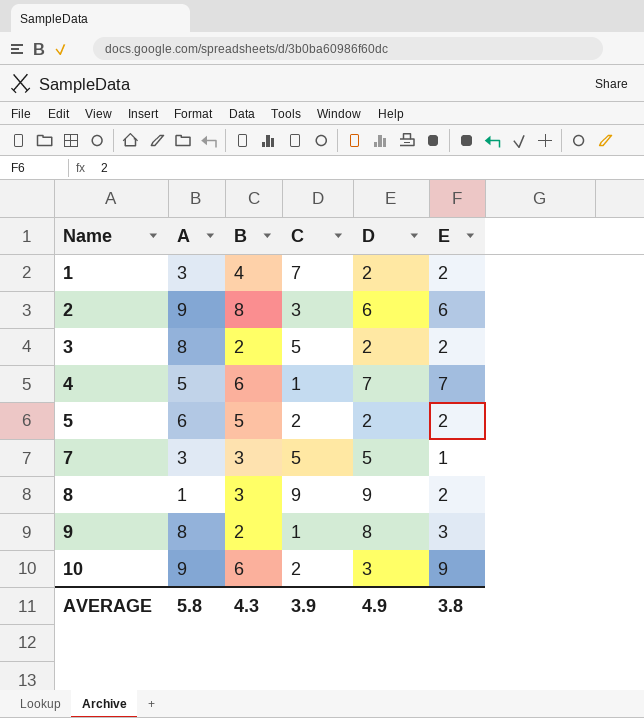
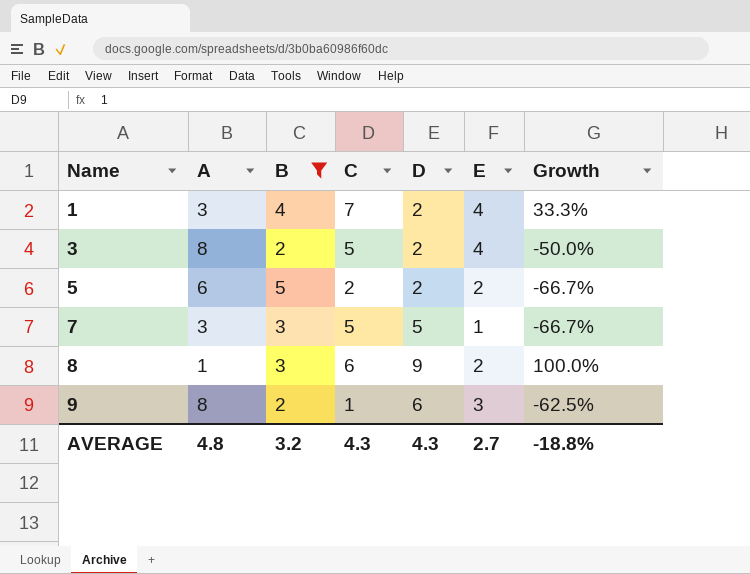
filter: none -> B <= 5
column Growth | formula: none -> ([E] - [A]) / [A]
1 | E: 2 -> 4
3 | E: 2 -> 4
8 | C: 9 -> 6
9 | D: 8 -> 6
AVERAGE | A: 5.8 -> 4.8
AVERAGE | B: 4.3 -> 3.2
AVERAGE | C: 3.9 -> 4.3
AVERAGE | D: 4.9 -> 4.3
AVERAGE | E: 3.8 -> 2.7

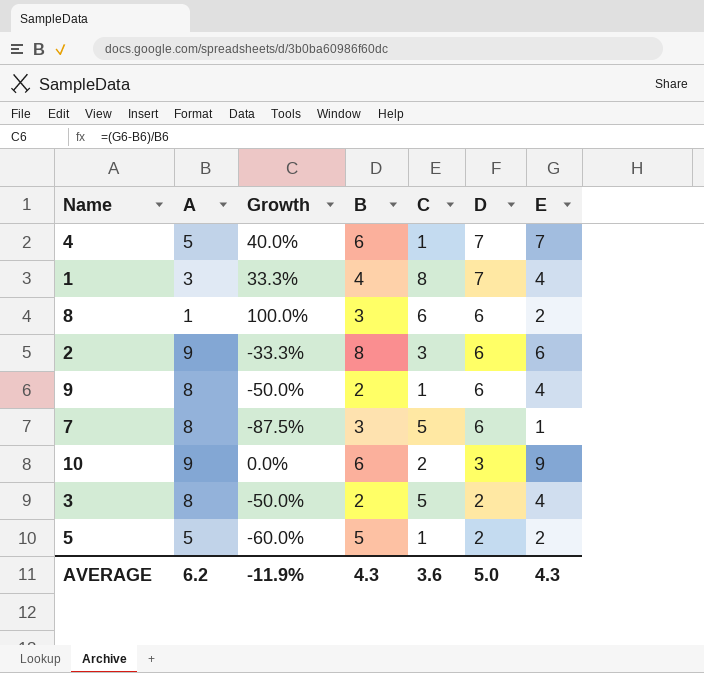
filter: B <= 5 -> none
row order: Name ascending -> D descending
column Growth | position: 7 -> 3
1 | C: 7 -> 8
1 | D: 2 -> 7
8 | D: 9 -> 6
9 | Growth: -62.5% -> -50.0%
9 | E: 3 -> 4
7 | A: 3 -> 8
7 | Growth: -66.7% -> -87.5%
7 | D: 5 -> 6
5 | A: 6 -> 5
5 | Growth: -66.7% -> -60.0%
5 | C: 2 -> 1
AVERAGE | A: 4.8 -> 6.2
AVERAGE | Growth: -18.8% -> -11.9%
AVERAGE | B: 3.2 -> 4.3
AVERAGE | C: 4.3 -> 3.6
AVERAGE | D: 4.3 -> 5.0
AVERAGE | E: 2.7 -> 4.3

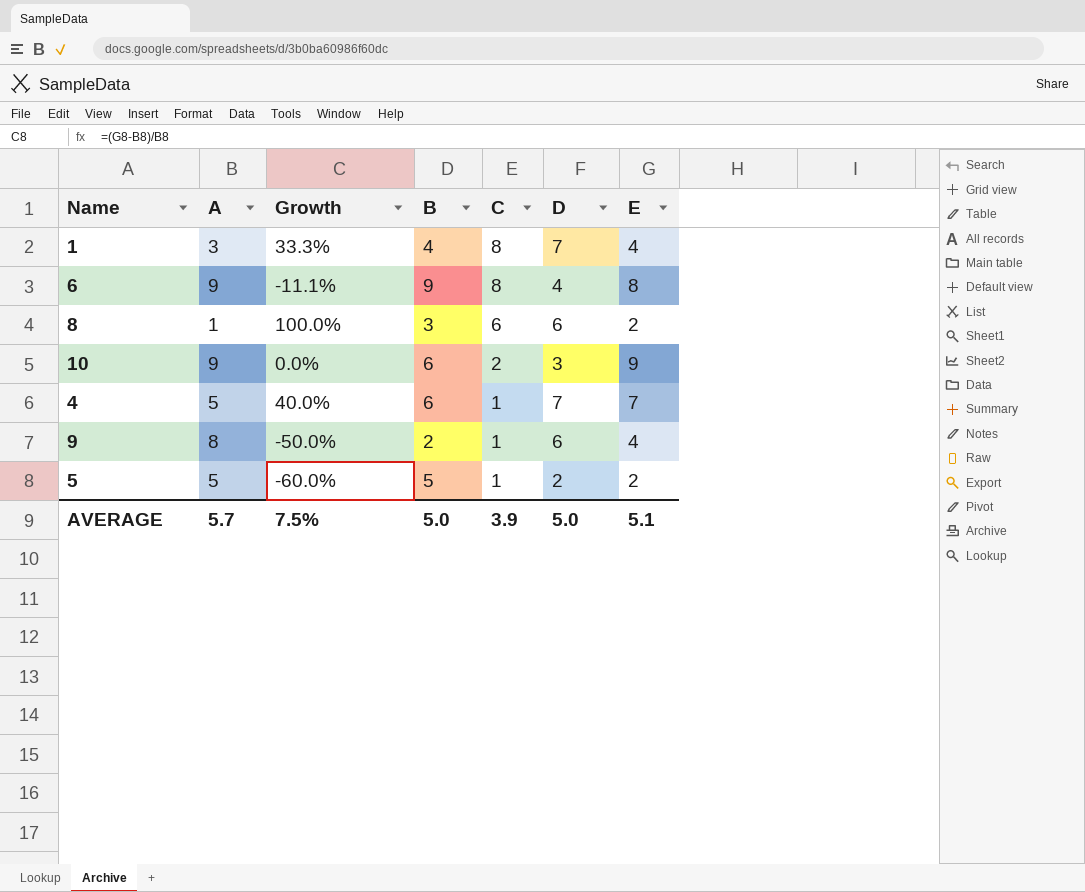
row order: D descending -> C descending
row 2: 9 | -33.3% | 8 | 3 | 6 | 6 -> none
row 7: 8 | -87.5% | 3 | 5 | 6 | 1 -> none
row 3: 8 | -50.0% | 2 | 5 | 2 | 4 -> none
row 6: none -> 9 | -11.1% | 9 | 8 | 4 | 8
AVERAGE | A: 6.2 -> 5.7
AVERAGE | Growth: -11.9% -> 7.5%
AVERAGE | B: 4.3 -> 5.0
AVERAGE | C: 3.6 -> 3.9
AVERAGE | E: 4.3 -> 5.1

